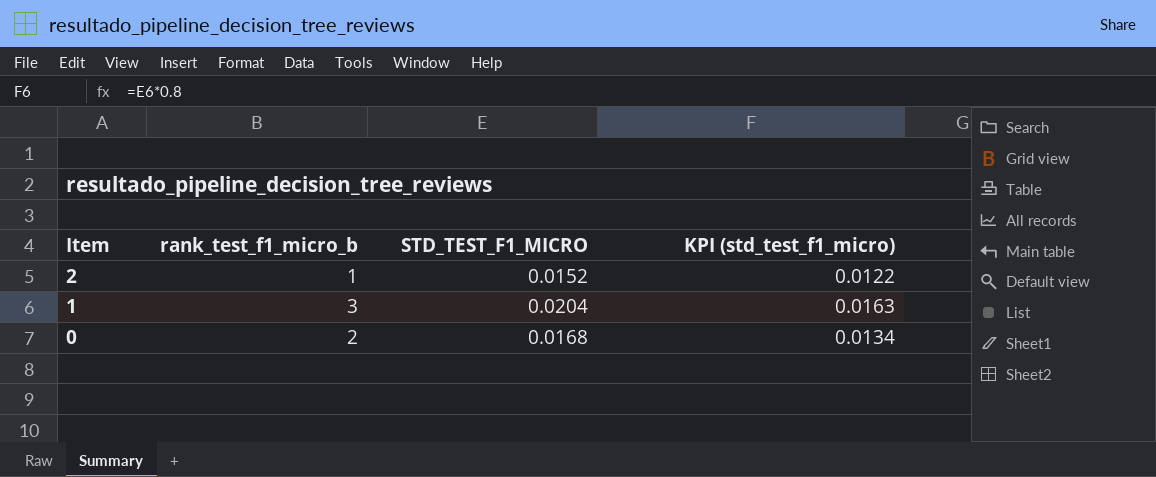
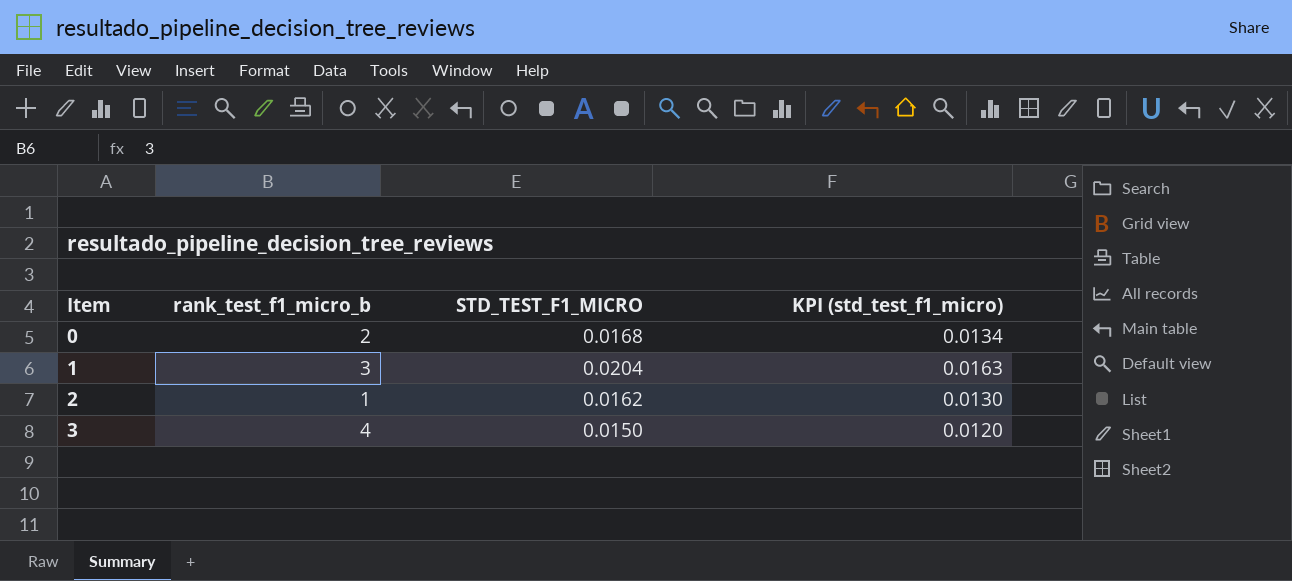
row order: Item descending -> Item ascending
2 | STD_TEST_F1_MICRO: 0.0152 -> 0.0162
2 | KPI (std_test_f1_micro): 0.0122 -> 0.0130
row 3: none -> 4 | 0.0150 | 0.0120

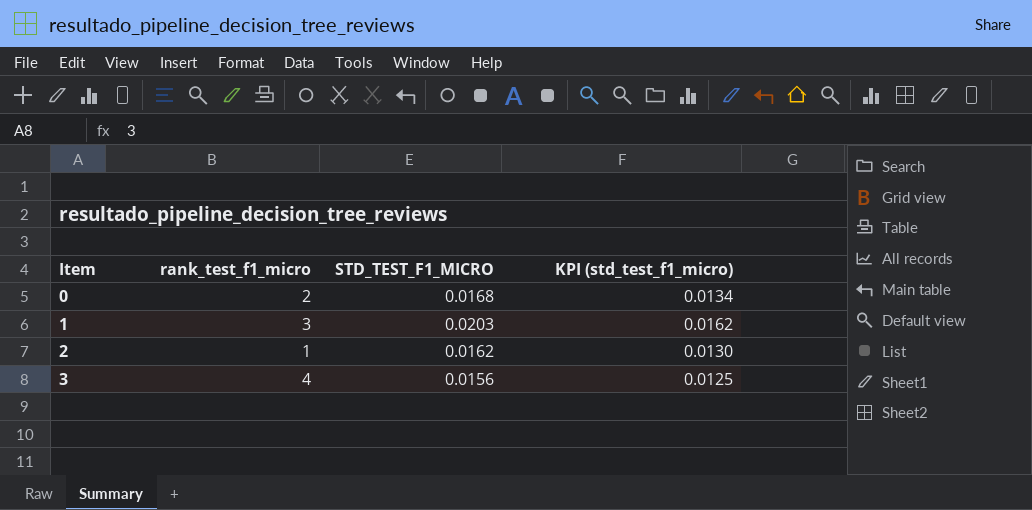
column name: rank_test_f1_micro_b -> rank_test_f1_micro
1 | STD_TEST_F1_MICRO: 0.0204 -> 0.0203
1 | KPI (std_test_f1_micro): 0.0163 -> 0.0162
3 | STD_TEST_F1_MICRO: 0.0150 -> 0.0156
3 | KPI (std_test_f1_micro): 0.0120 -> 0.0125

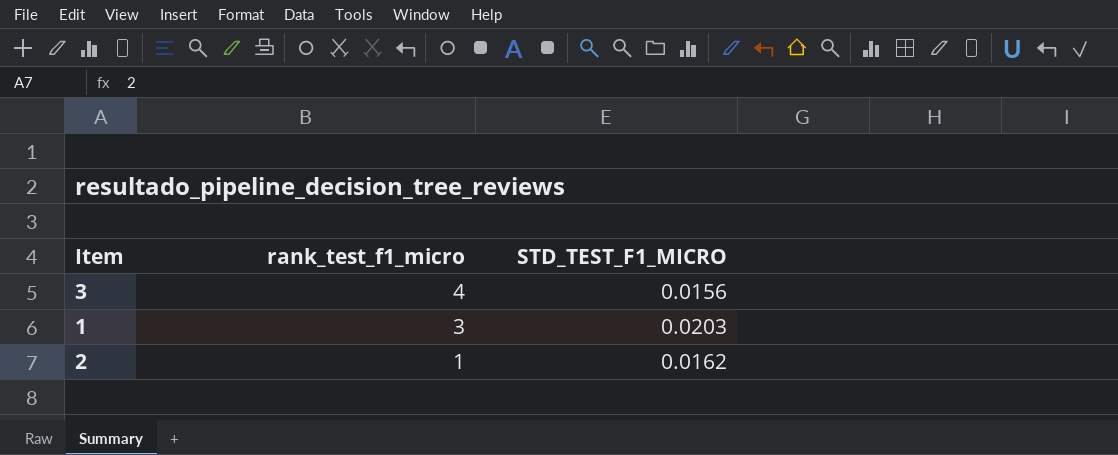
row order: Item ascending -> rank_test_f1_micro descending
column KPI (std_test_f1_micro) | formula: [STD_TEST_F1_MICRO] * 0.8 -> none
row 0: 2 | 0.0168 | 0.0134 -> none

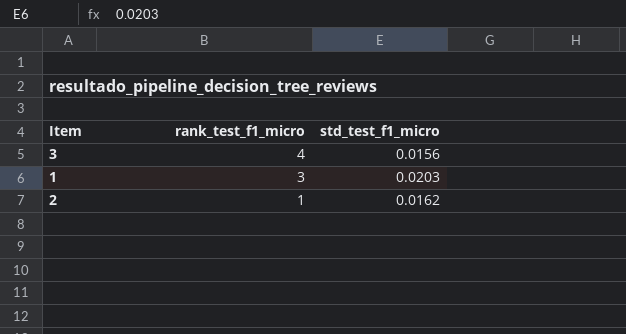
column name: STD_TEST_F1_MICRO -> std_test_f1_micro

